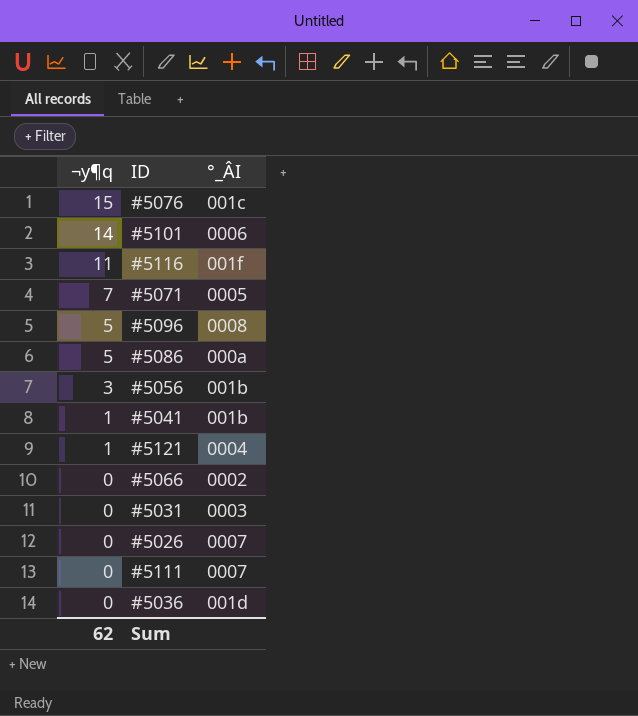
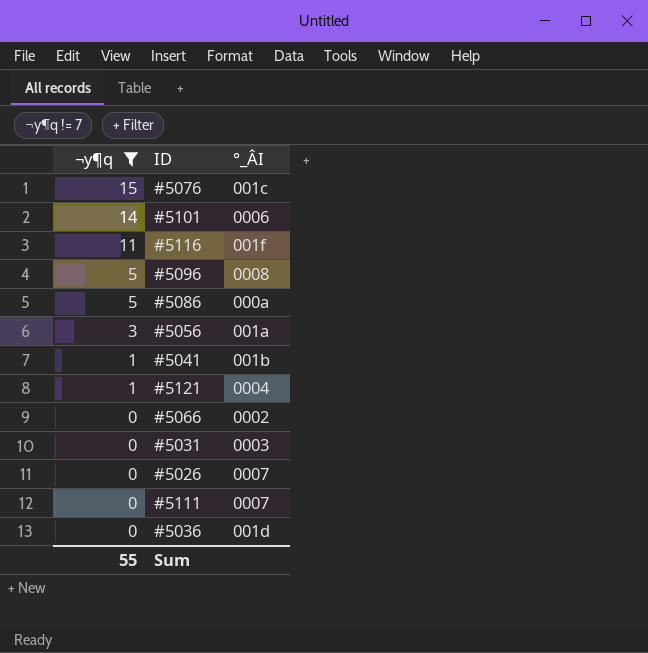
filter: none -> ¬y¶q != 7
#5056 | °_ÂI: 001b -> 001a
Sum | ¬y¶q: 62 -> 55

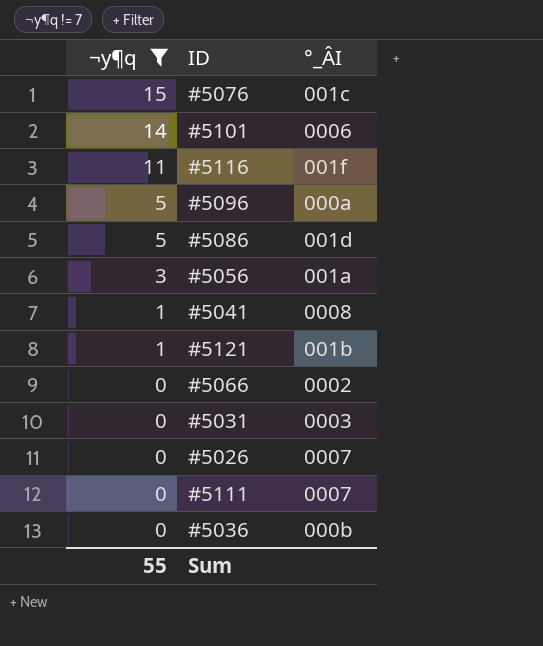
#5096 | °_ÂI: 0008 -> 000a
#5086 | °_ÂI: 000a -> 001d
#5041 | °_ÂI: 001b -> 0008
#5121 | °_ÂI: 0004 -> 001b
#5036 | °_ÂI: 001d -> 000b

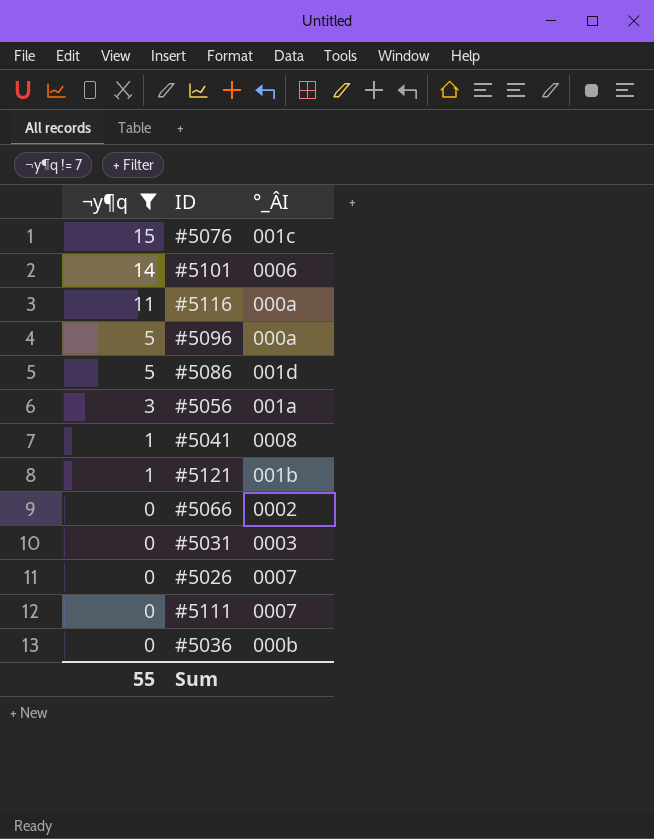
#5116 | °_ÂI: 001f -> 000a

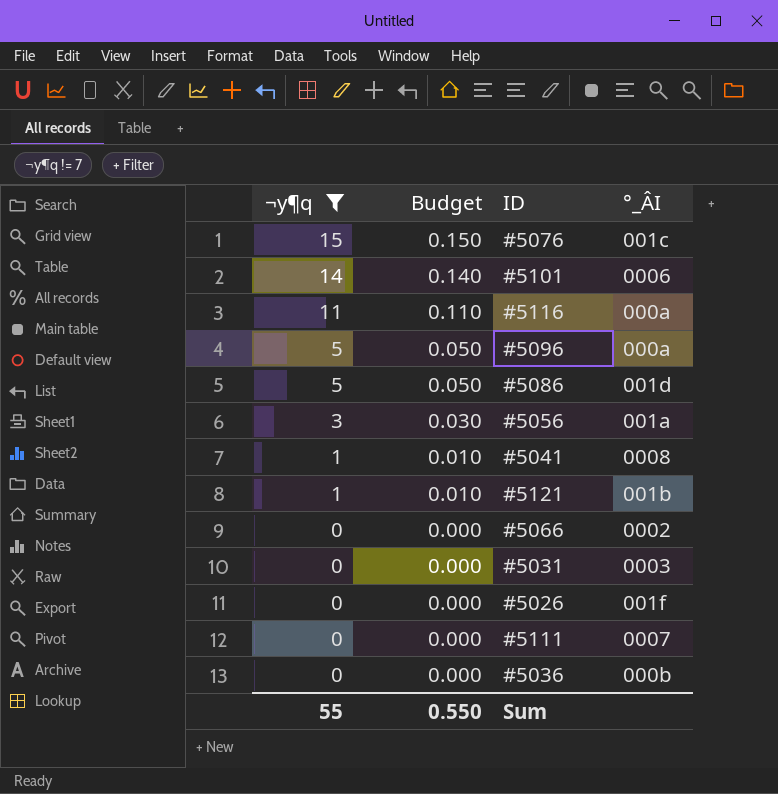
column Budget | formula: none -> [¬y¶q] * 0.01
#5026 | °_ÂI: 0007 -> 001f

